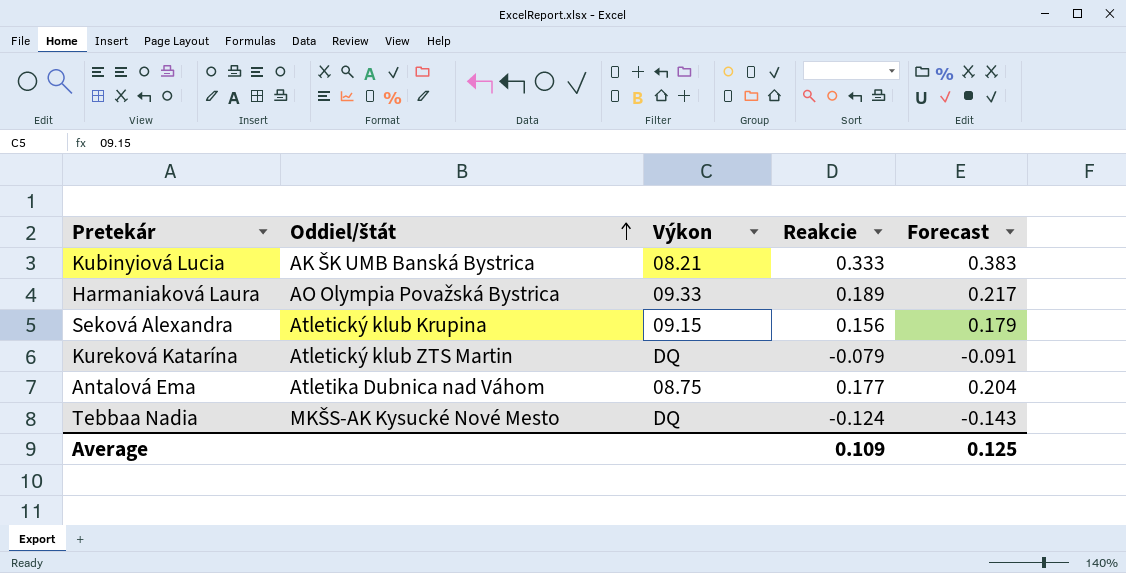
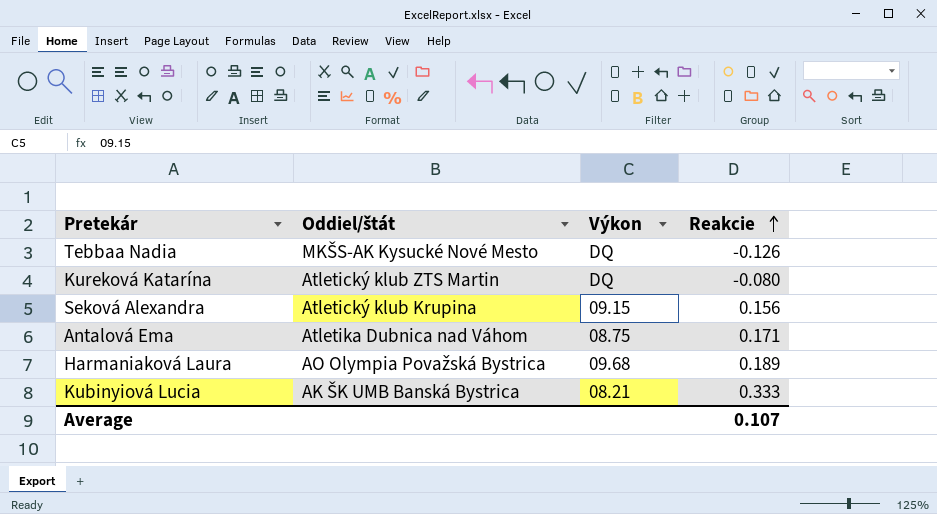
row order: Oddiel/štát ascending -> Reakcie ascending
column Forecast | formula: [Reakcie] * 1.15 -> none
Tebbaa Nadia | Reakcie: -0.124 -> -0.126
Kureková Katarína | Reakcie: -0.079 -> -0.080
Antalová Ema | Reakcie: 0.177 -> 0.171
Harmaniaková Laura | Výkon: 09.33 -> 09.68
Average | Reakcie: 0.109 -> 0.107

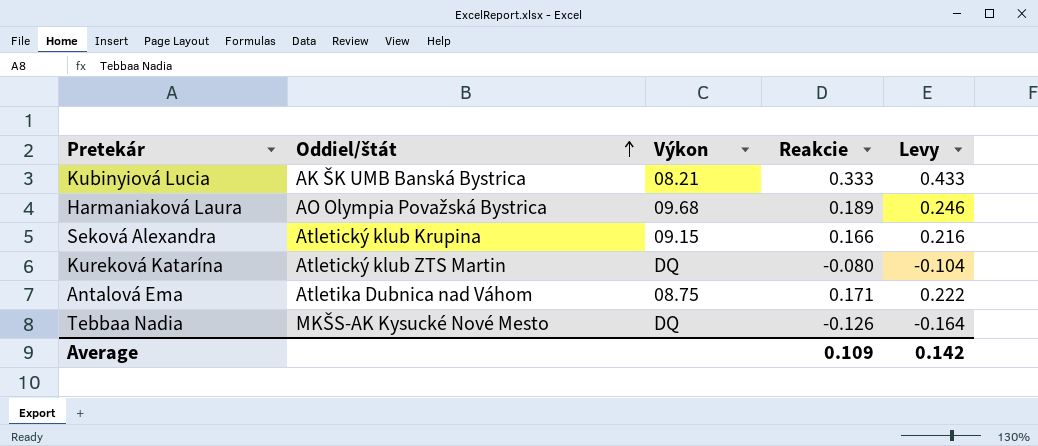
row order: Reakcie ascending -> Oddiel/štát ascending
column Levy | formula: none -> [Reakcie] * 1.3
Seková Alexandra | Reakcie: 0.156 -> 0.166
Average | Reakcie: 0.107 -> 0.109

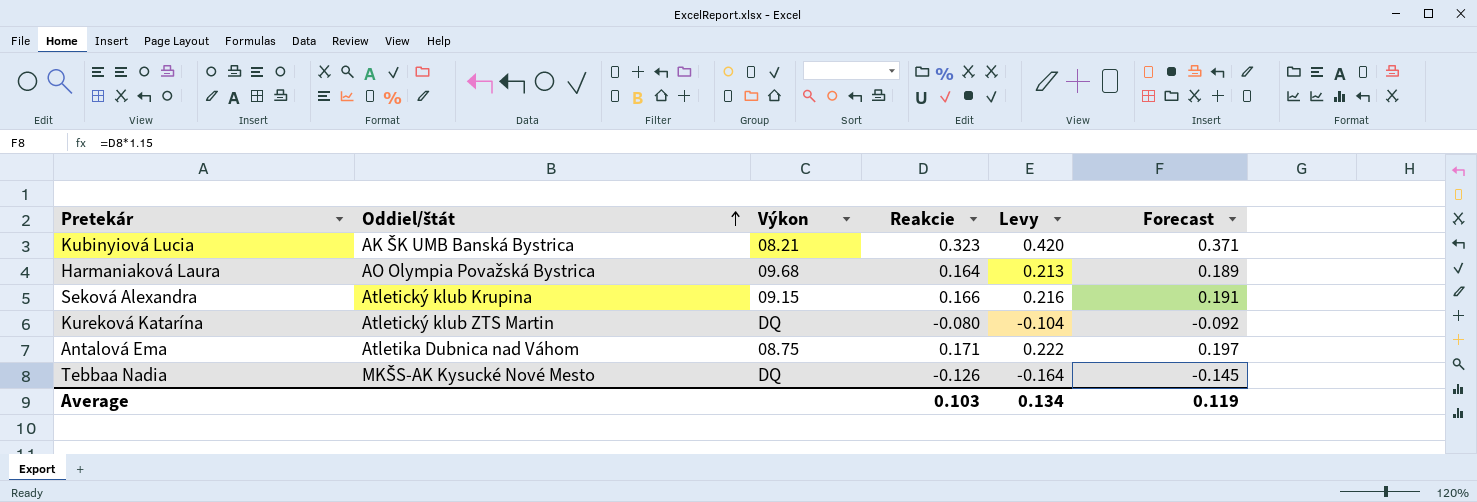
column Forecast | formula: none -> [Reakcie] * 1.15
Kubinyiová Lucia | Reakcie: 0.333 -> 0.323
Kubinyiová Lucia | Levy: 0.433 -> 0.420
Harmaniaková Laura | Reakcie: 0.189 -> 0.164
Harmaniaková Laura | Levy: 0.246 -> 0.213
Average | Reakcie: 0.109 -> 0.103
Average | Levy: 0.142 -> 0.134

